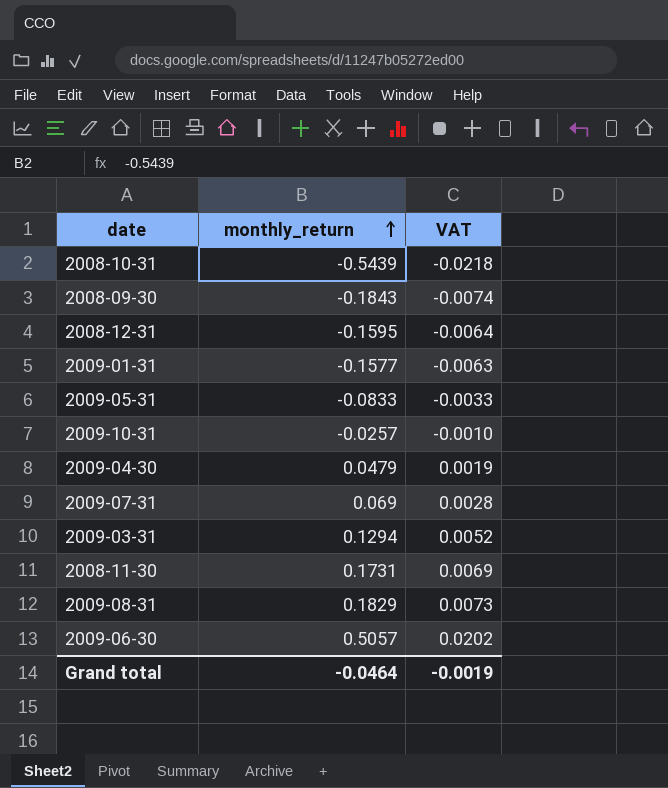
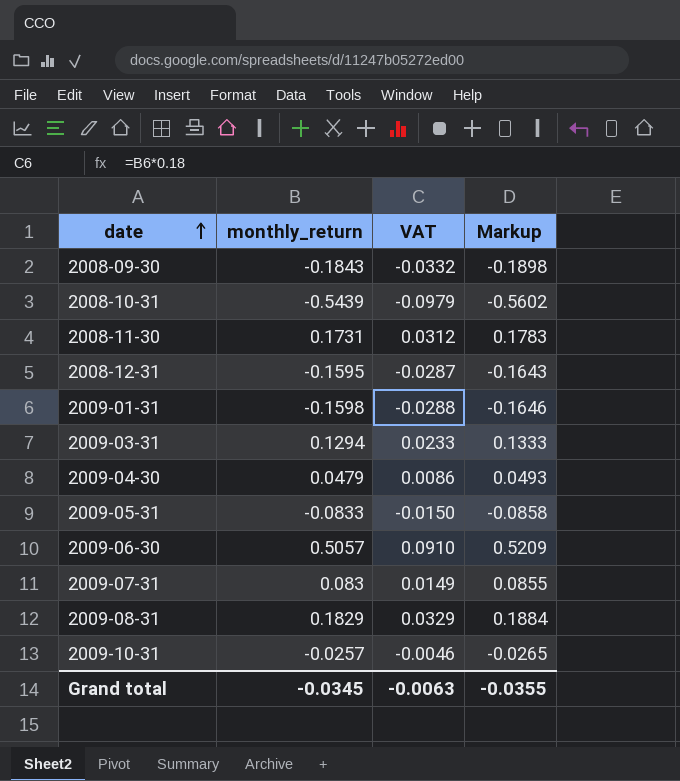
row order: monthly_return ascending -> date ascending
column VAT | formula: [monthly_return] * 0.04 -> [monthly_return] * 0.18
column Markup | formula: none -> [monthly_return] * 1.03
2009-01-31 | monthly_return: -0.1577 -> -0.1598
2009-07-31 | monthly_return: 0.069 -> 0.083
Grand total | monthly_return: -0.0464 -> -0.0345
Grand total | VAT: -0.0019 -> -0.0063

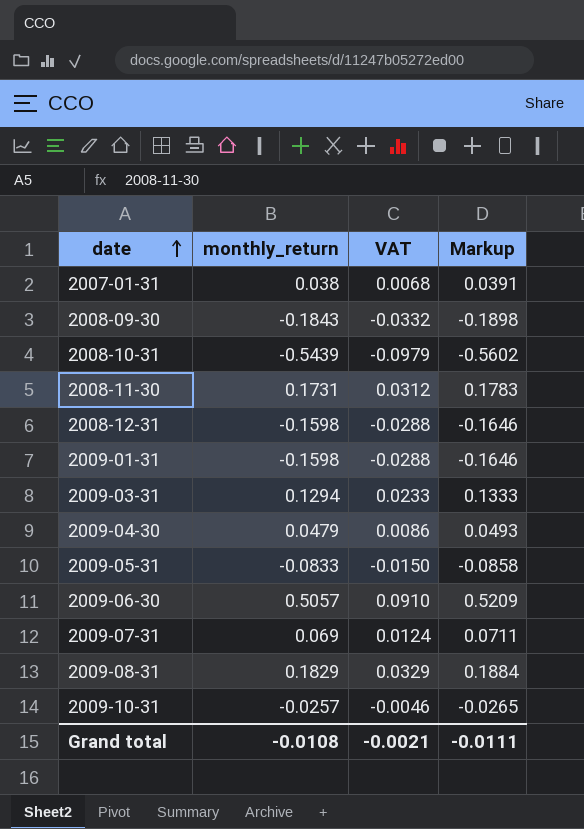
row 2007-01-31: none -> 0.038 | 0.0068 | 0.0391
2008-12-31 | monthly_return: -0.1595 -> -0.1598
2008-12-31 | VAT: -0.0287 -> -0.0288
2008-12-31 | Markup: -0.1643 -> -0.1646
2009-07-31 | monthly_return: 0.083 -> 0.069
2009-07-31 | VAT: 0.0149 -> 0.0124
2009-07-31 | Markup: 0.0855 -> 0.0711
Grand total | monthly_return: -0.0345 -> -0.0108
Grand total | VAT: -0.0063 -> -0.0021
Grand total | Markup: -0.0355 -> -0.0111

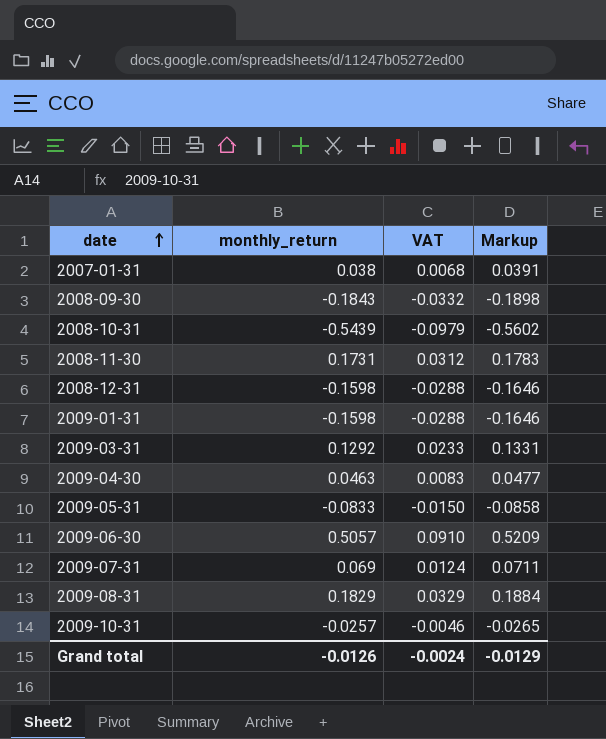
2009-03-31 | monthly_return: 0.1294 -> 0.1292
2009-03-31 | Markup: 0.1333 -> 0.1331
2009-04-30 | monthly_return: 0.0479 -> 0.0463
2009-04-30 | VAT: 0.0086 -> 0.0083
2009-04-30 | Markup: 0.0493 -> 0.0477
Grand total | monthly_return: -0.0108 -> -0.0126
Grand total | VAT: -0.0021 -> -0.0024
Grand total | Markup: -0.0111 -> -0.0129

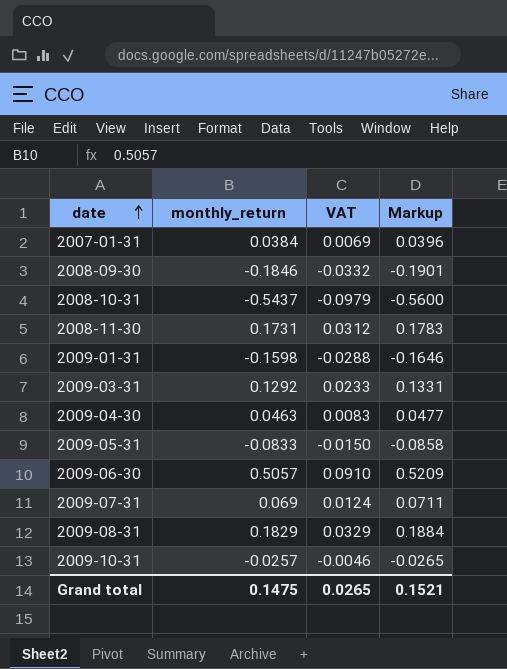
row 2008-12-31: -0.1598 | -0.0288 | -0.1646 -> none
2007-01-31 | monthly_return: 0.038 -> 0.0384
2007-01-31 | VAT: 0.0068 -> 0.0069
2007-01-31 | Markup: 0.0391 -> 0.0396
2008-09-30 | monthly_return: -0.1843 -> -0.1846
2008-09-30 | Markup: -0.1898 -> -0.1901
2008-10-31 | monthly_return: -0.5439 -> -0.5437
2008-10-31 | Markup: -0.5602 -> -0.5600
Grand total | monthly_return: -0.0126 -> 0.1475
Grand total | VAT: -0.0024 -> 0.0265
Grand total | Markup: -0.0129 -> 0.1521

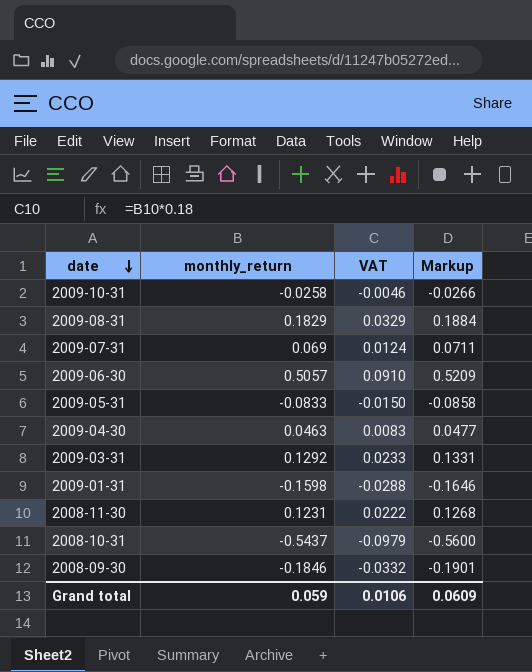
row order: date ascending -> date descending
row 2007-01-31: 0.0384 | 0.0069 | 0.0396 -> none
2009-10-31 | monthly_return: -0.0257 -> -0.0258
2009-10-31 | Markup: -0.0265 -> -0.0266
2008-11-30 | monthly_return: 0.1731 -> 0.1231
2008-11-30 | VAT: 0.0312 -> 0.0222
2008-11-30 | Markup: 0.1783 -> 0.1268
Grand total | monthly_return: 0.1475 -> 0.059
Grand total | VAT: 0.0265 -> 0.0106
Grand total | Markup: 0.1521 -> 0.0609

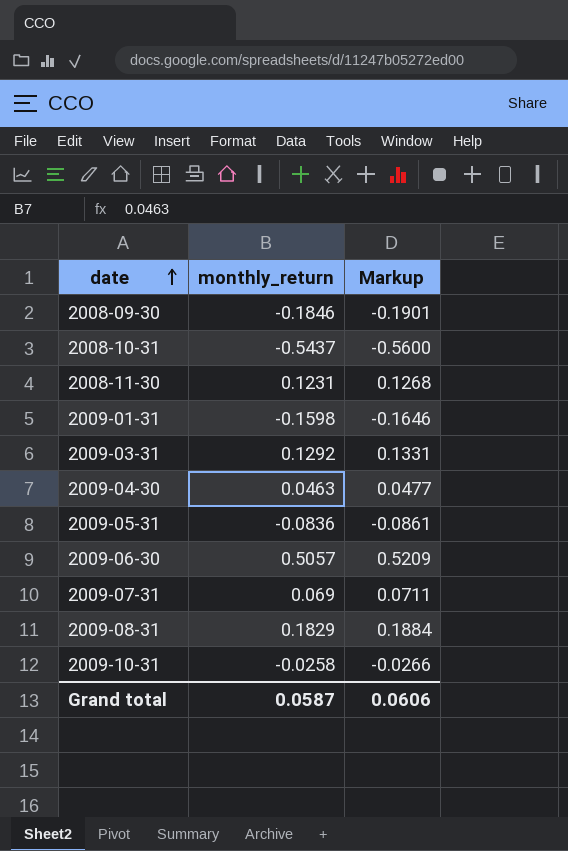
row order: date descending -> date ascending
column VAT | formula: [monthly_return] * 0.18 -> none
2009-05-31 | monthly_return: -0.0833 -> -0.0836
2009-05-31 | Markup: -0.0858 -> -0.0861
Grand total | monthly_return: 0.059 -> 0.0587
Grand total | Markup: 0.0609 -> 0.0606

